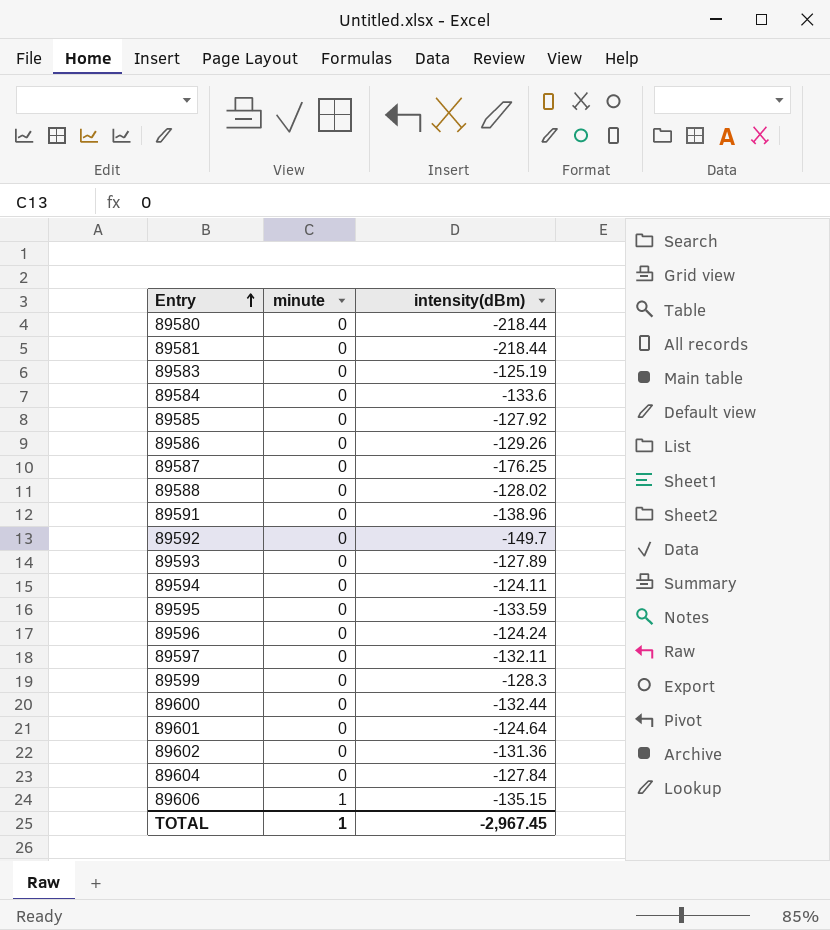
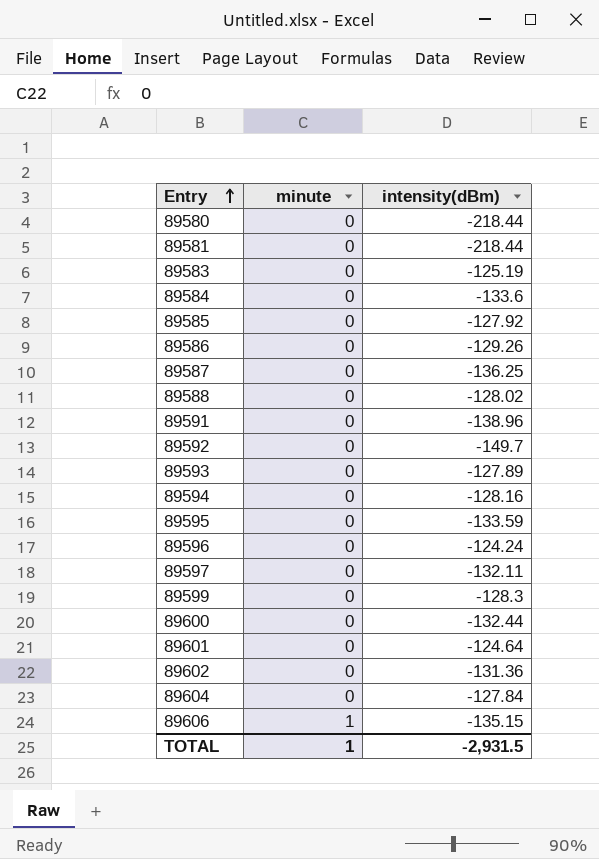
89587 | intensity(dBm): -176.25 -> -136.25
89594 | intensity(dBm): -124.11 -> -128.16
TOTAL | intensity(dBm): -2,967.45 -> -2,931.5

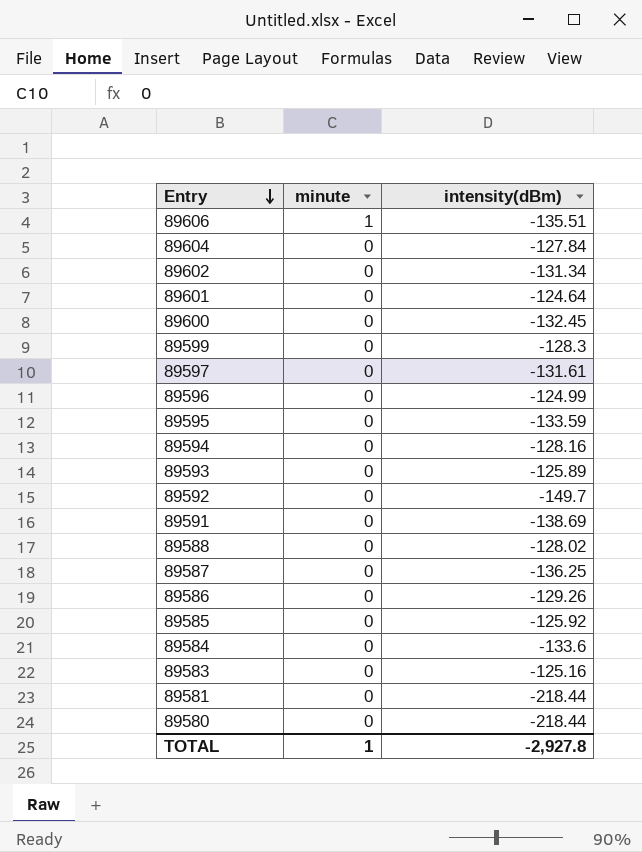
row order: Entry ascending -> Entry descending
89606 | intensity(dBm): -135.15 -> -135.51
89602 | intensity(dBm): -131.36 -> -131.34
89600 | intensity(dBm): -132.44 -> -132.45
89597 | intensity(dBm): -132.11 -> -131.61
89596 | intensity(dBm): -124.24 -> -124.99
89593 | intensity(dBm): -127.89 -> -125.89
89591 | intensity(dBm): -138.96 -> -138.69
89585 | intensity(dBm): -127.92 -> -125.92
89583 | intensity(dBm): -125.19 -> -125.16
TOTAL | intensity(dBm): -2,931.5 -> -2,927.8

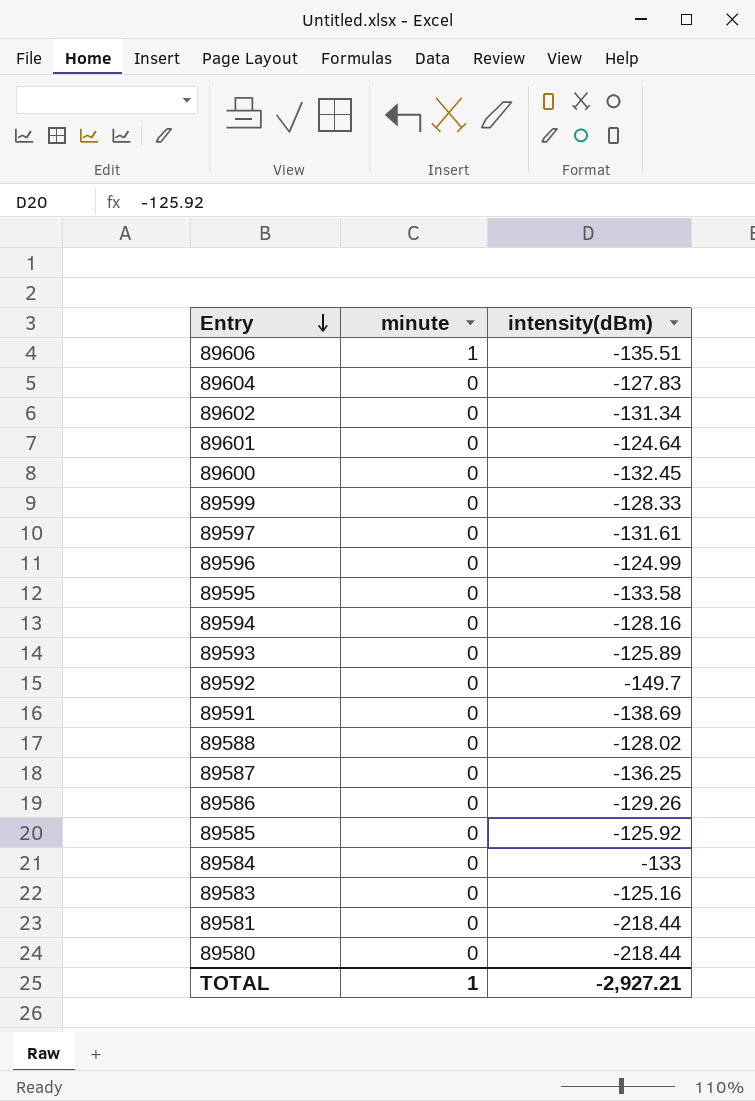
89604 | intensity(dBm): -127.84 -> -127.83
89599 | intensity(dBm): -128.3 -> -128.33
89595 | intensity(dBm): -133.59 -> -133.58
89584 | intensity(dBm): -133.6 -> -133
TOTAL | intensity(dBm): -2,927.8 -> -2,927.21

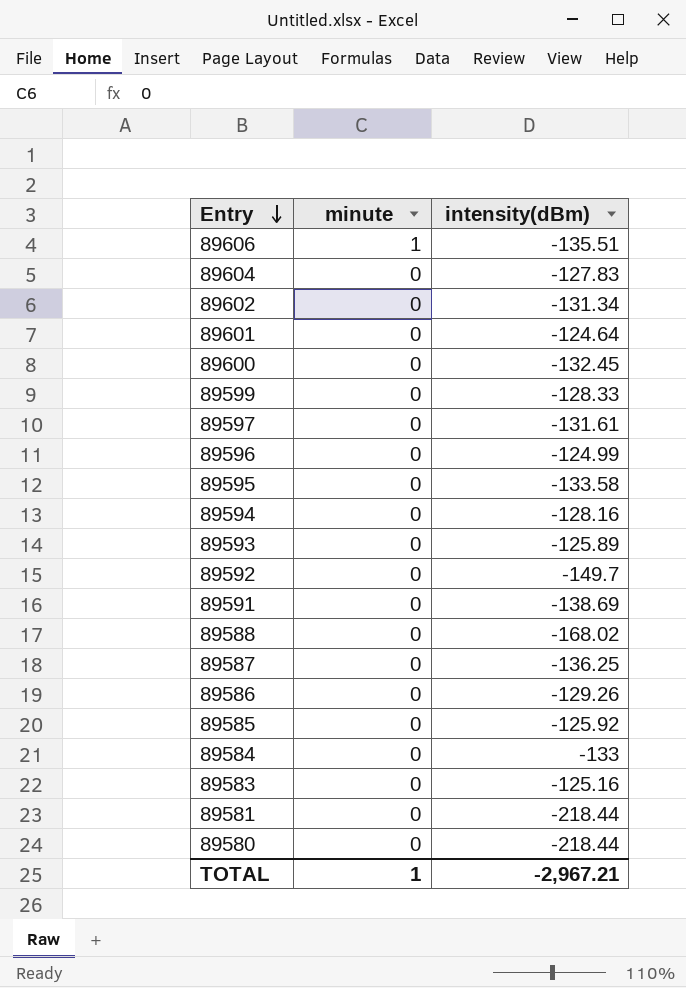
89588 | intensity(dBm): -128.02 -> -168.02
TOTAL | intensity(dBm): -2,927.21 -> -2,967.21

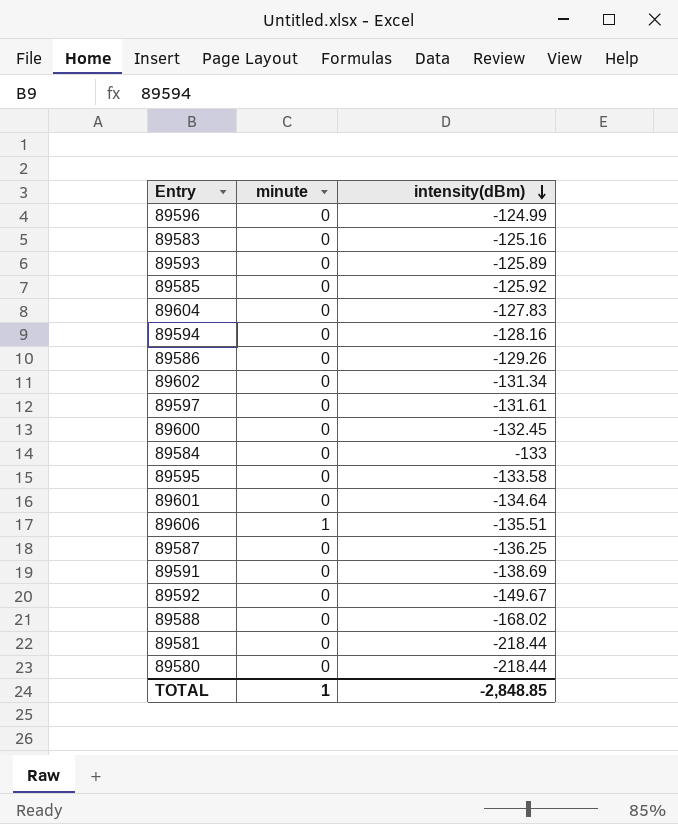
row order: Entry descending -> intensity(dBm) descending
row 89599: 0 | -128.33 -> none
89601 | intensity(dBm): -124.64 -> -134.64
89592 | intensity(dBm): -149.7 -> -149.67
TOTAL | intensity(dBm): -2,967.21 -> -2,848.85

